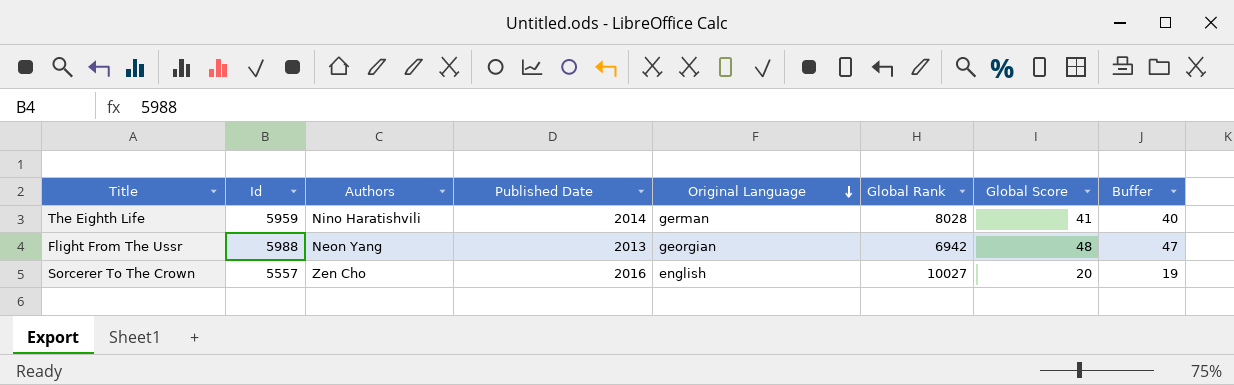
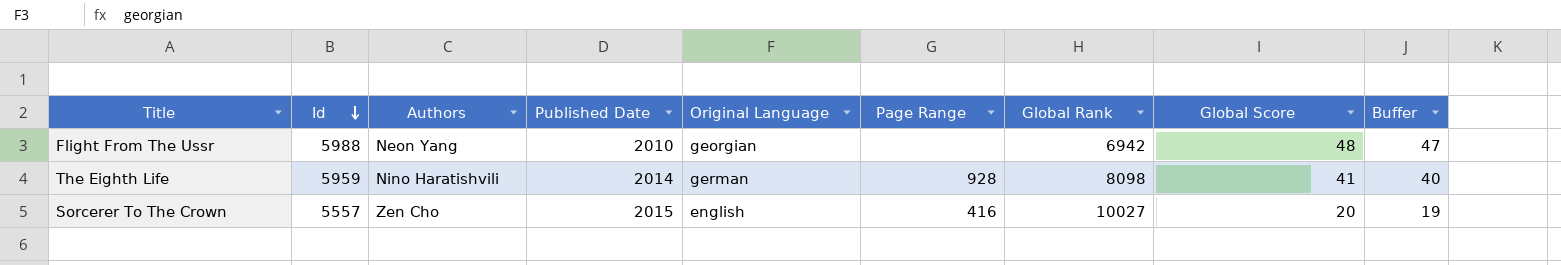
row order: Original Language descending -> Id descending
column Page Range | position: none -> 6
Flight From The Ussr | Published Date: 2013 -> 2010
The Eighth Life | Global Rank: 8028 -> 8098
Sorcerer To The Crown | Published Date: 2016 -> 2015

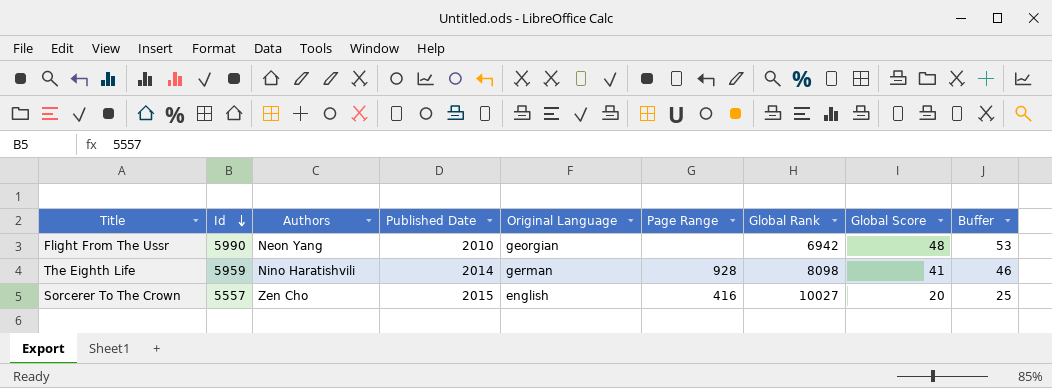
column Buffer | formula: [Global Score] - 1 -> [Global Score] + 5
Flight From The Ussr | Id: 5988 -> 5990

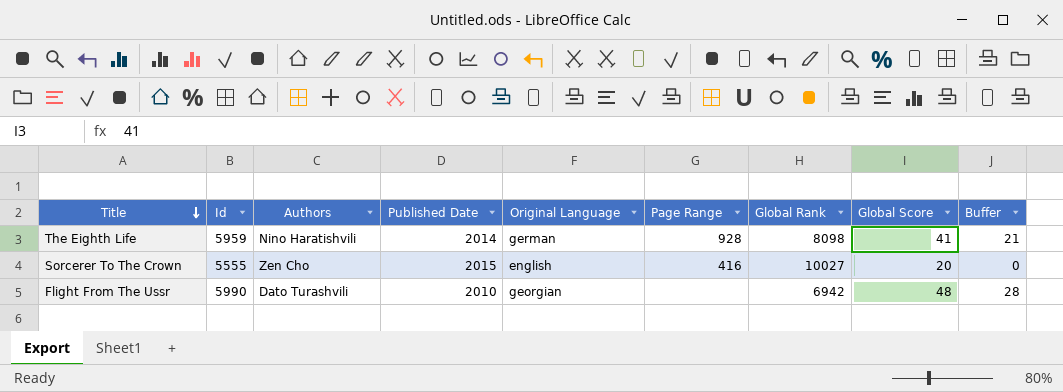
row order: Id descending -> Title descending
column Buffer | formula: [Global Score] + 5 -> [Global Score] - 20
Sorcerer To The Crown | Id: 5557 -> 5555
Flight From The Ussr | Authors: Neon Yang -> Dato Turashvili

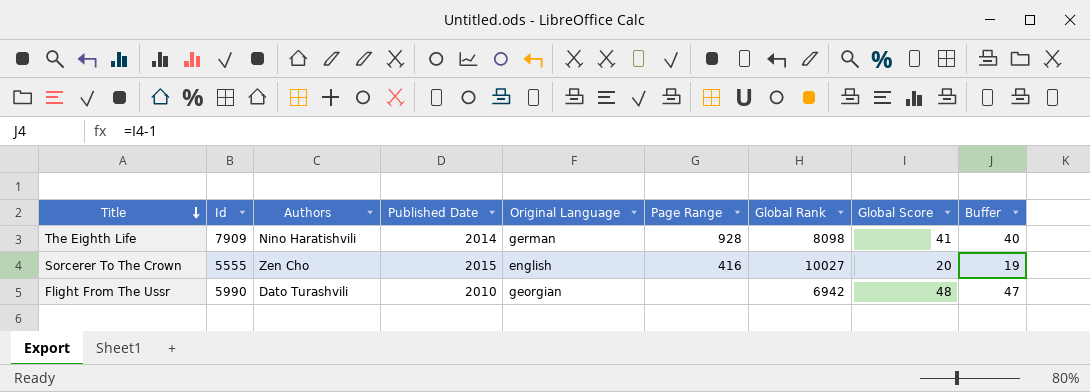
column Buffer | formula: [Global Score] - 20 -> [Global Score] - 1
The Eighth Life | Id: 5959 -> 7909

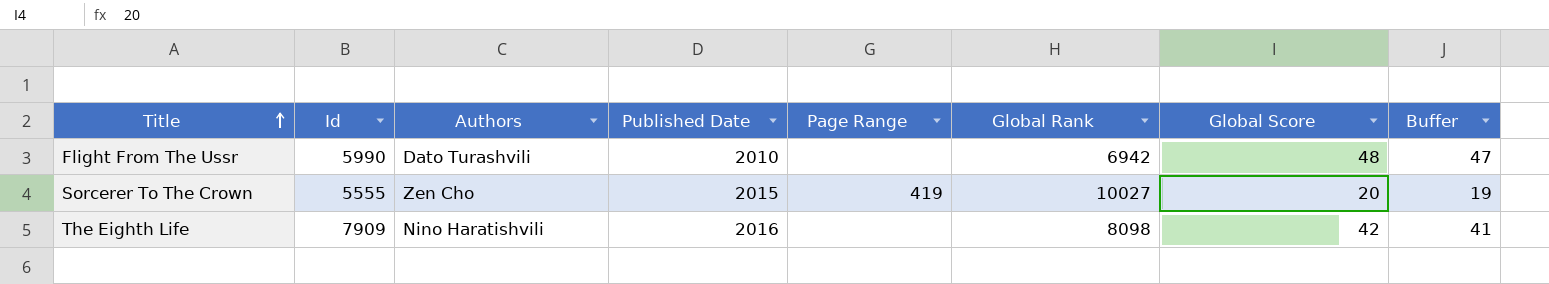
row order: Title descending -> Title ascending
column Original Language | position: 5 -> none
Sorcerer To The Crown | Page Range: 416 -> 419
The Eighth Life | Published Date: 2014 -> 2016
The Eighth Life | Page Range: 928 -> none
The Eighth Life | Global Score: 41 -> 42
The Eighth Life | Buffer: 40 -> 41

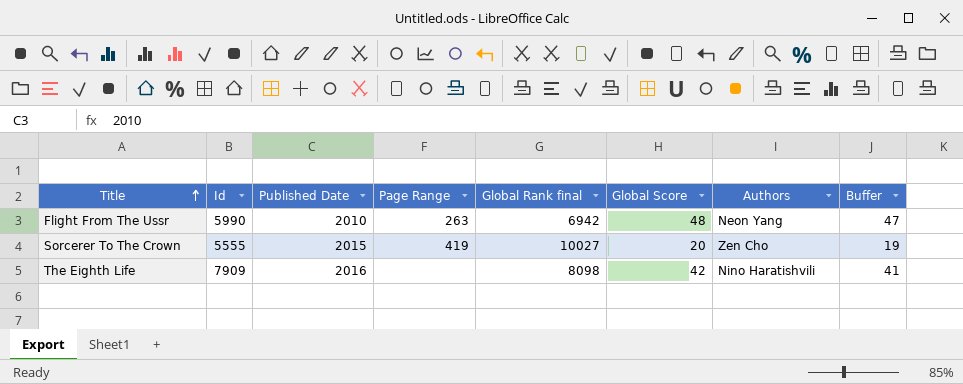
column name: Global Rank -> Global Rank final
column Authors | position: 3 -> 7
Flight From The Ussr | Page Range: none -> 263
Flight From The Ussr | Authors: Dato Turashvili -> Neon Yang

